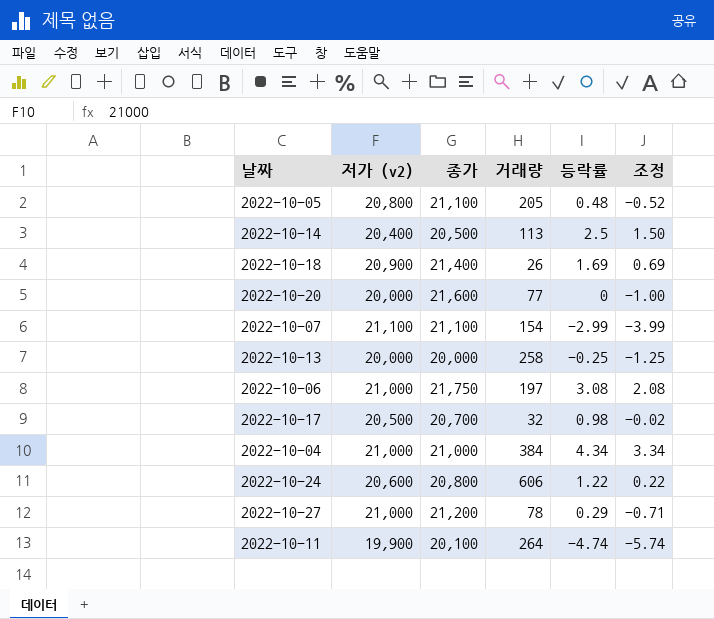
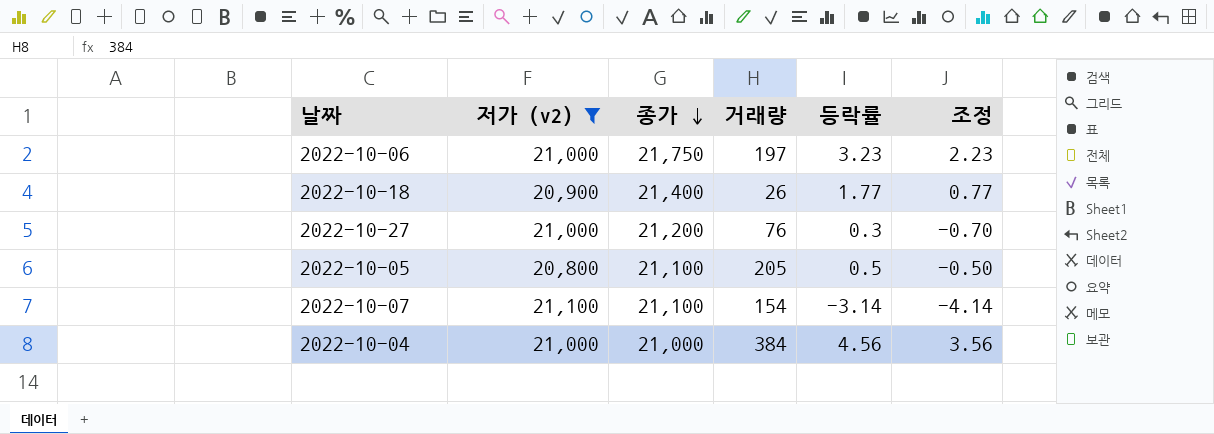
filter: none -> 저가 (v2) >= 20,800
row order: none -> 종가 descending
2022-10-06 | 등락률: 3.08 -> 3.23
2022-10-06 | 조정: 2.08 -> 2.23
2022-10-18 | 등락률: 1.69 -> 1.77
2022-10-18 | 조정: 0.69 -> 0.77
2022-10-27 | 거래량: 78 -> 76
2022-10-27 | 등락률: 0.29 -> 0.3
2022-10-27 | 조정: -0.71 -> -0.70
2022-10-05 | 등락률: 0.48 -> 0.5
2022-10-05 | 조정: -0.52 -> -0.50
2022-10-07 | 등락률: -2.99 -> -3.14
2022-10-07 | 조정: -3.99 -> -4.14
2022-10-04 | 등락률: 4.34 -> 4.56
2022-10-04 | 조정: 3.34 -> 3.56

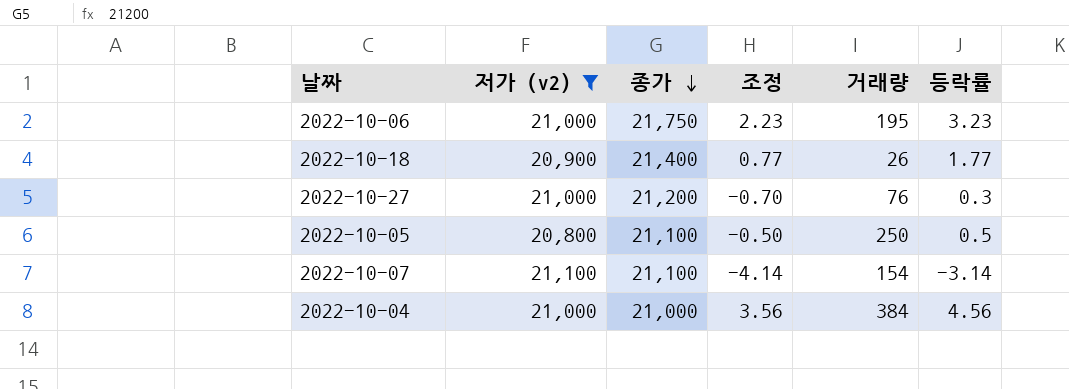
column 조정 | position: 6 -> 4
2022-10-06 | 거래량: 197 -> 195
2022-10-05 | 거래량: 205 -> 250

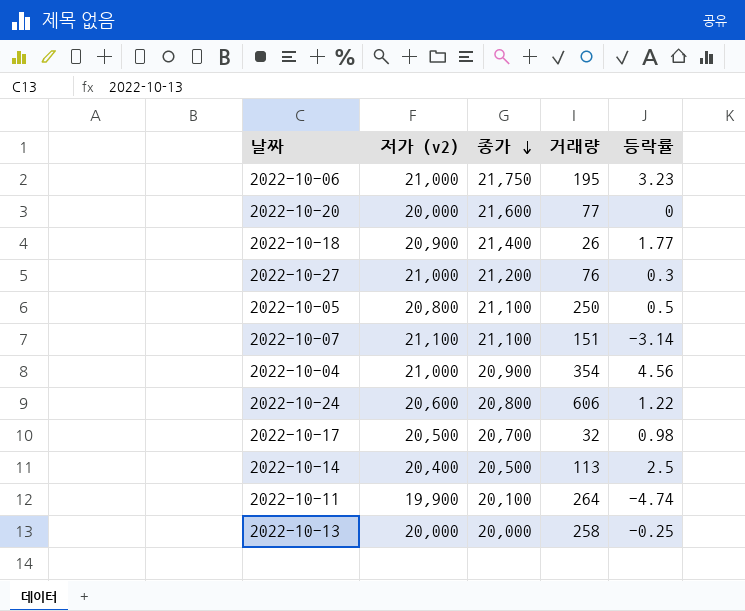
filter: 저가 (v2) >= 20,800 -> none
column 조정 | formula: [등락률] - 1 -> none
2022-10-07 | 거래량: 154 -> 151
2022-10-04 | 종가: 21,000 -> 20,900
2022-10-04 | 거래량: 384 -> 354

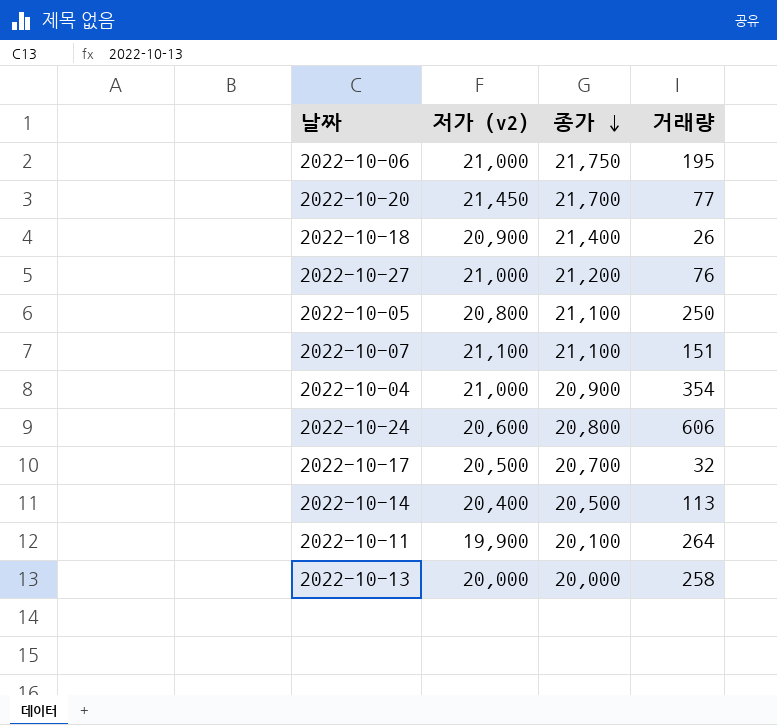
column 등락률 | position: 5 -> none
2022-10-20 | 저가 (v2): 20,000 -> 21,450
2022-10-20 | 종가: 21,600 -> 21,700

